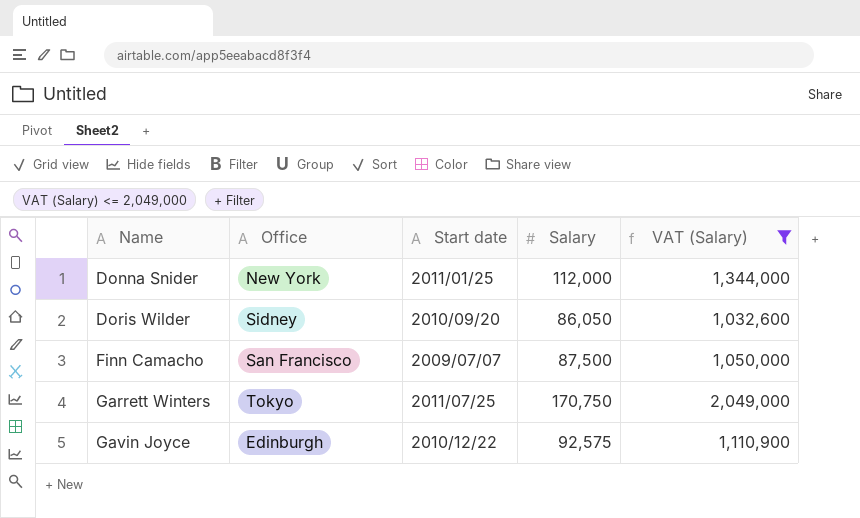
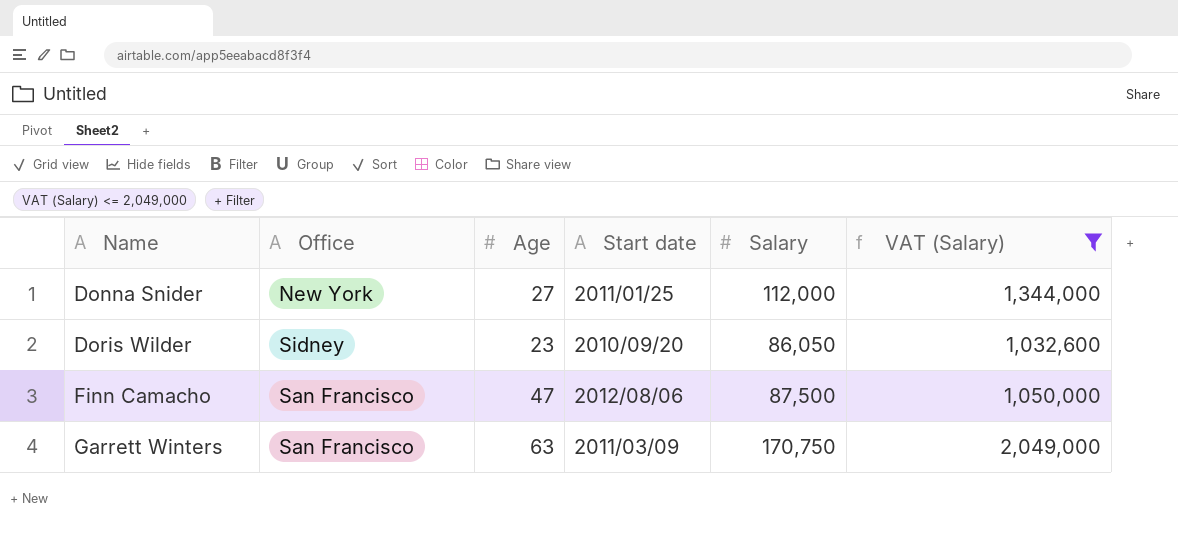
column Age | position: none -> 3
row Gavin Joyce: Edinburgh | 2010/12/22 | 92,575 | 1,110,900 -> none
Finn Camacho | Start date: 2009/07/07 -> 2012/08/06
Garrett Winters | Office: Tokyo -> San Francisco
Garrett Winters | Start date: 2011/07/25 -> 2011/03/09

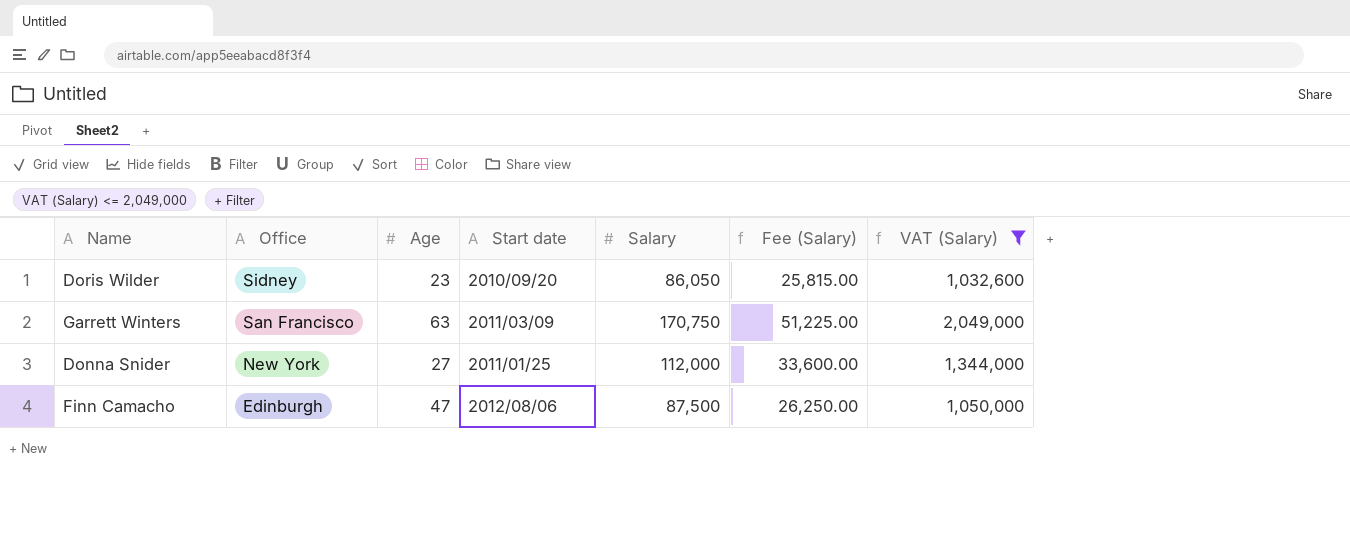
row order: Name ascending -> Office descending
column Fee (Salary) | formula: none -> [Salary] * 0.3
Finn Camacho | Office: San Francisco -> Edinburgh

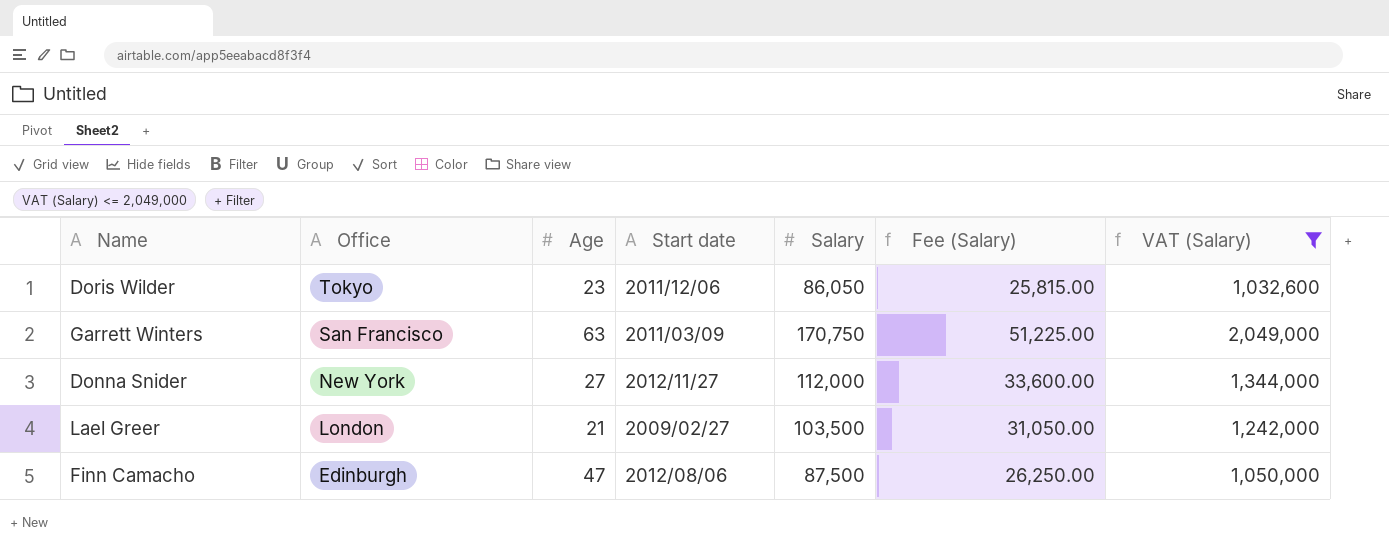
Doris Wilder | Office: Sidney -> Tokyo
Doris Wilder | Start date: 2010/09/20 -> 2011/12/06
Donna Snider | Start date: 2011/01/25 -> 2012/11/27
row Lael Greer: none -> London | 21 | 2009/02/27 | 103,500 | 31,050.00 | 1,242,000

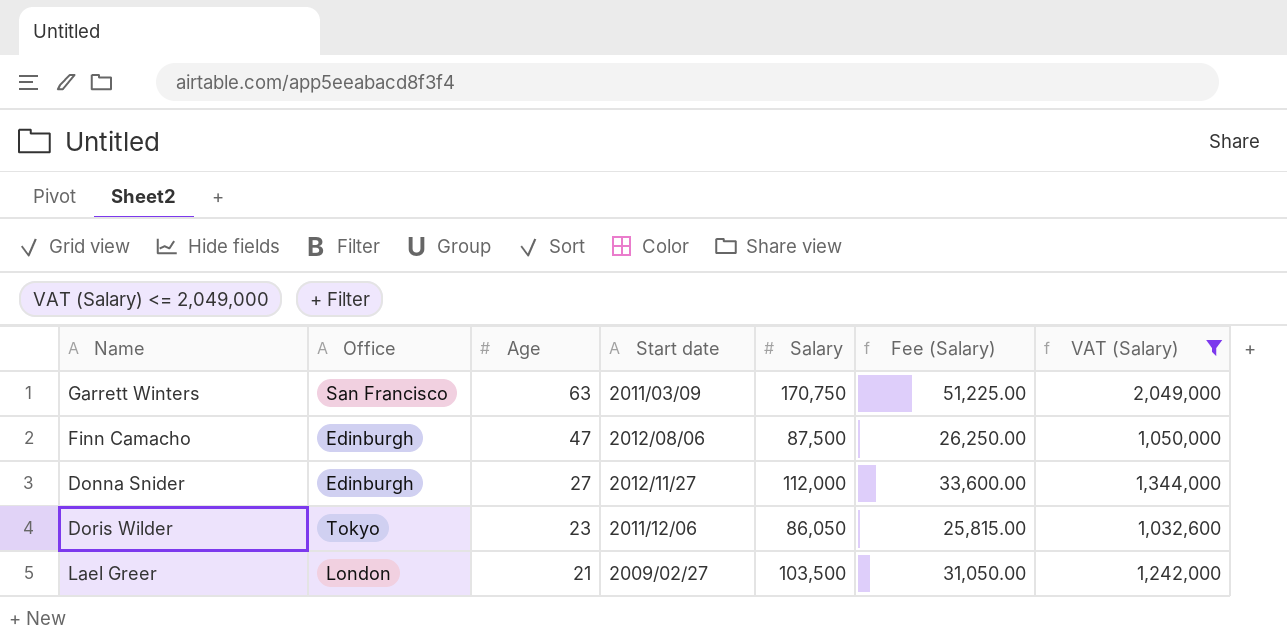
row order: Office descending -> Age descending
Donna Snider | Office: New York -> Edinburgh

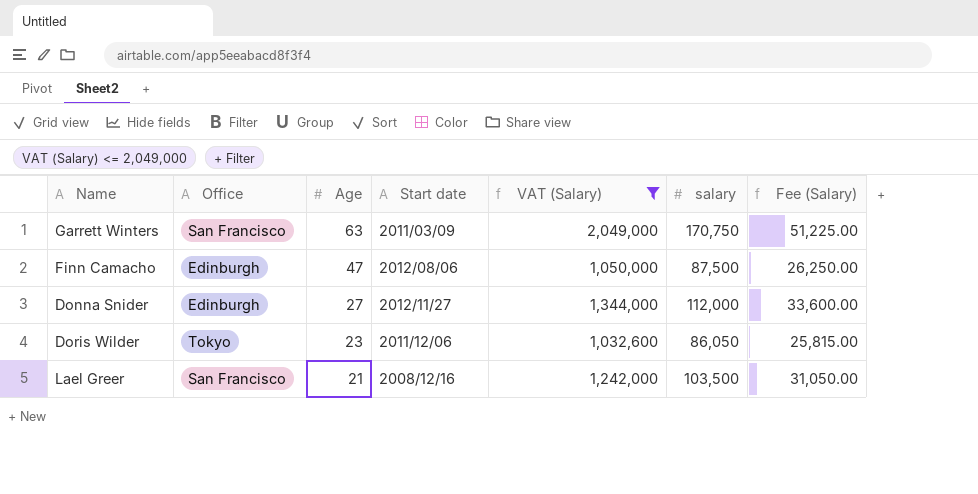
column VAT (Salary) | position: 7 -> 5
column name: Salary -> salary
Lael Greer | Office: London -> San Francisco
Lael Greer | Start date: 2009/02/27 -> 2008/12/16

